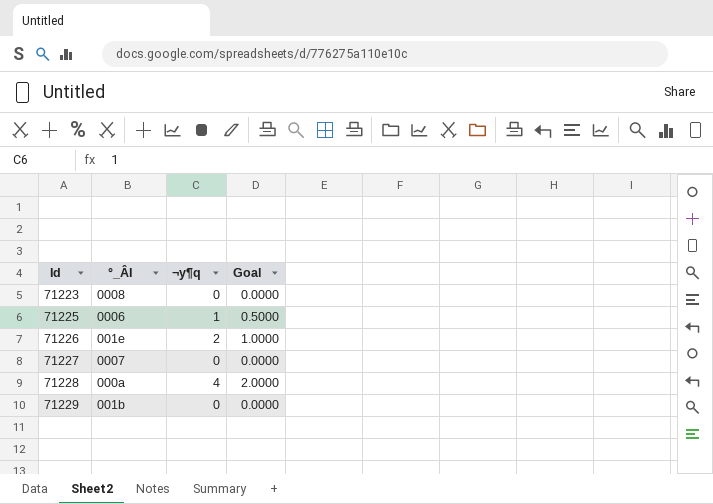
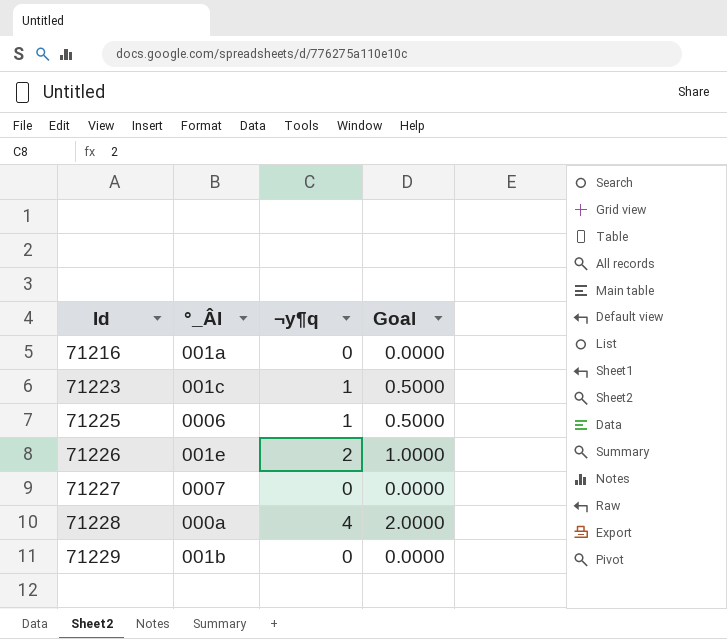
row 71216: none -> 001a | 0 | 0.0000
71223 | °_ÂI: 0008 -> 001c
71223 | ¬y¶q: 0 -> 1
71223 | Goal: 0.0000 -> 0.5000

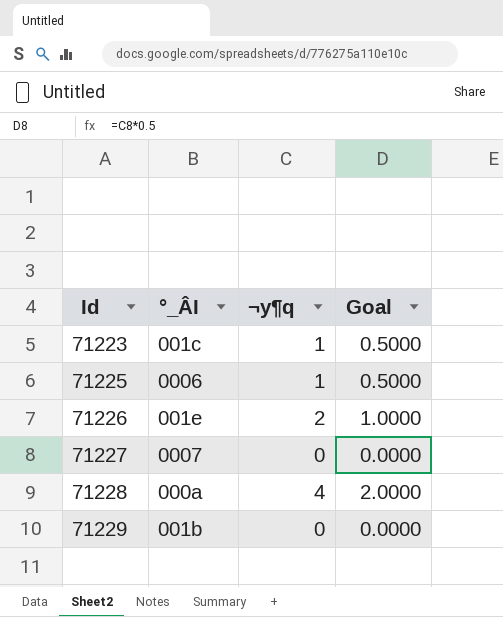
row 71216: 001a | 0 | 0.0000 -> none

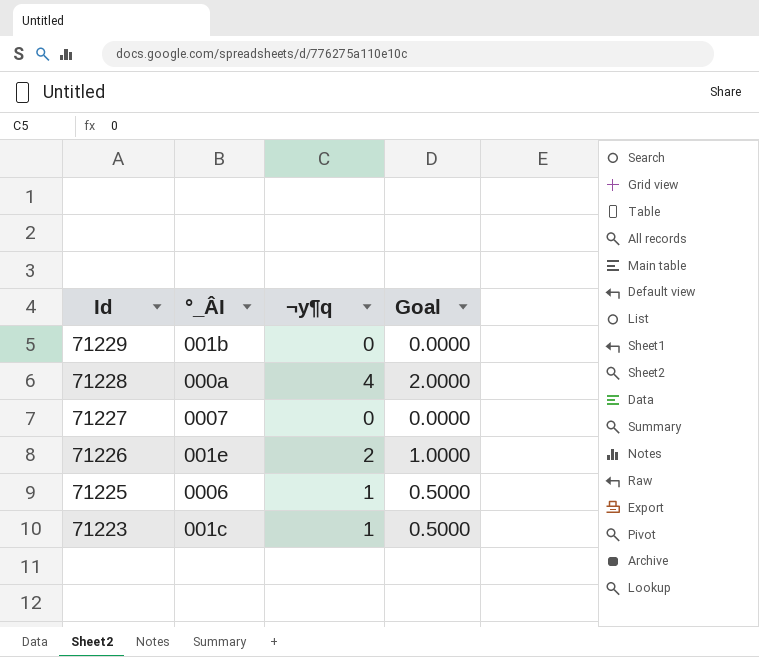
row order: Id ascending -> Id descending

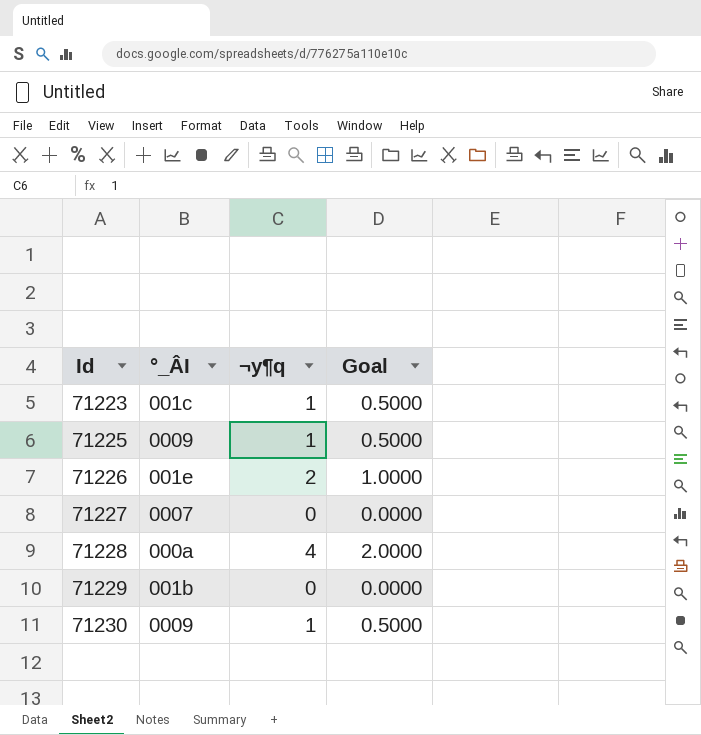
row order: Id descending -> Id ascending
71225 | °_ÂI: 0006 -> 0009
row 71230: none -> 0009 | 1 | 0.5000

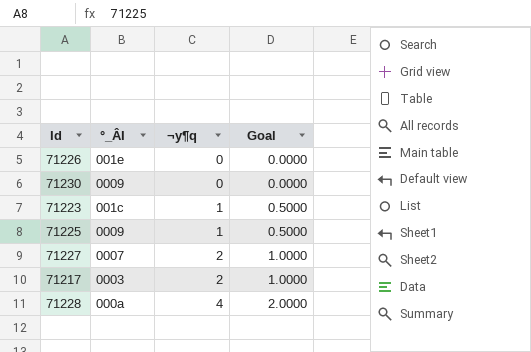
row order: Id ascending -> ¬y¶q ascending
row 71229: 001b | 0 | 0.0000 -> none
71226 | ¬y¶q: 2 -> 0
71226 | Goal: 1.0000 -> 0.0000
71230 | ¬y¶q: 1 -> 0
71230 | Goal: 0.5000 -> 0.0000
71227 | ¬y¶q: 0 -> 2
71227 | Goal: 0.0000 -> 1.0000
row 71217: none -> 0003 | 2 | 1.0000

